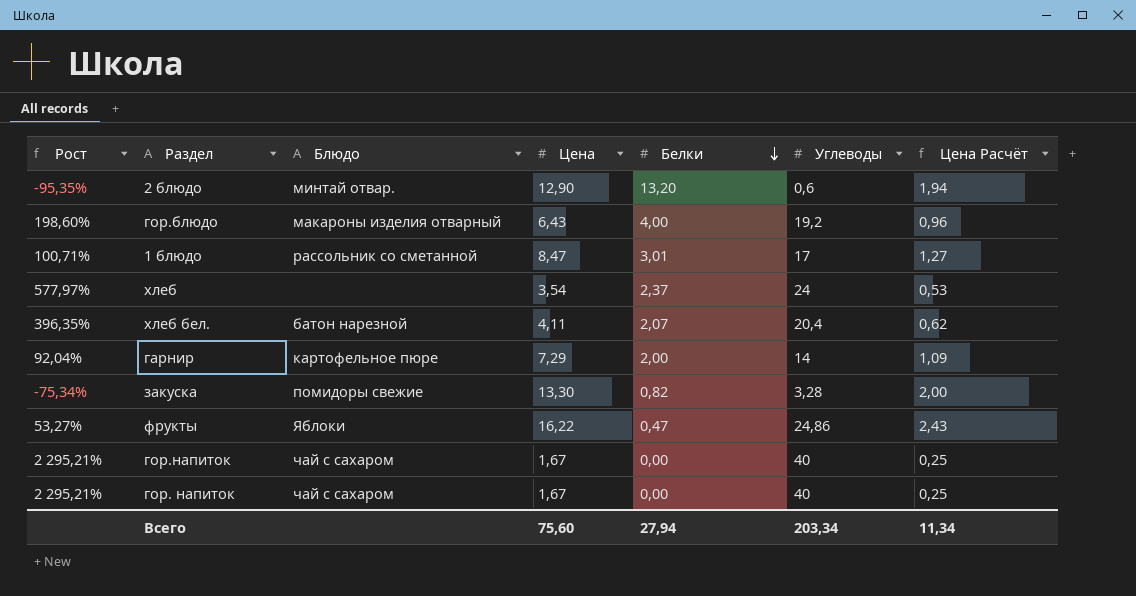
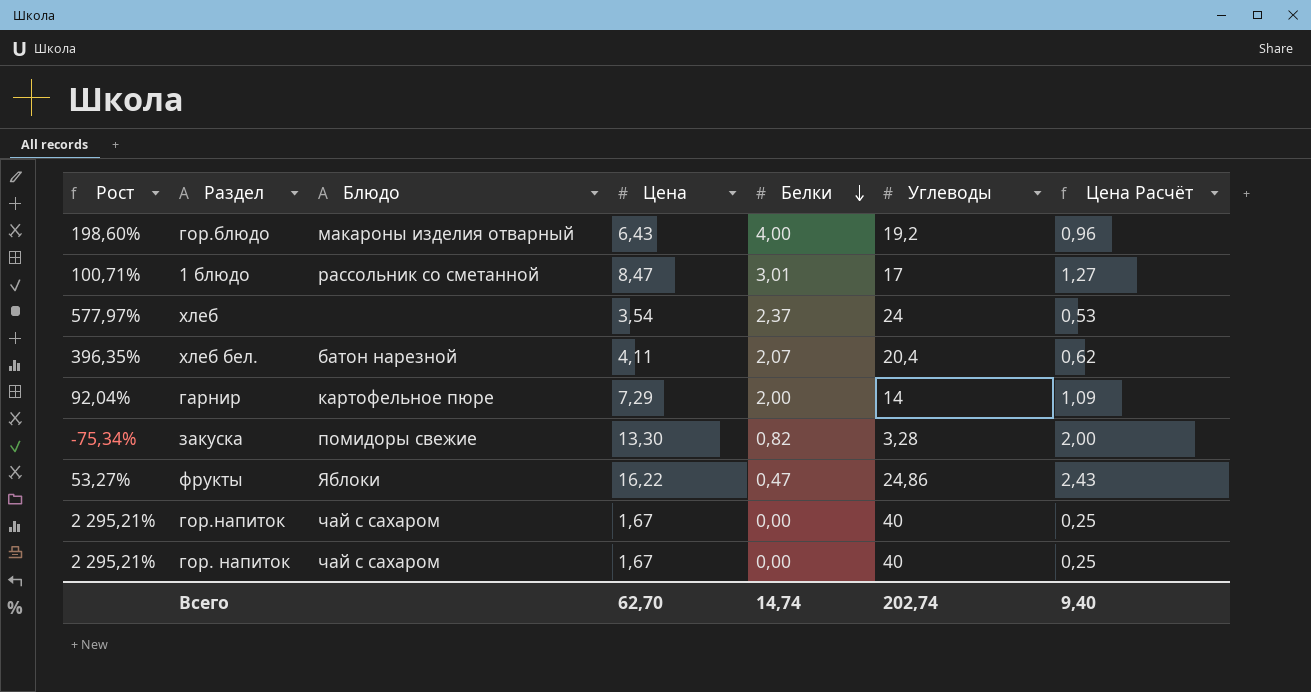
row 2 блюдо: -95,35% | минтай отвар. | 12,90 | 13,20 | 0,6 | 1,94 -> none
Всего | Цена: 75,60 -> 62,70
Всего | Белки: 27,94 -> 14,74
Всего | Углеводы: 203,34 -> 202,74
Всего | Цена Расчёт: 11,34 -> 9,40

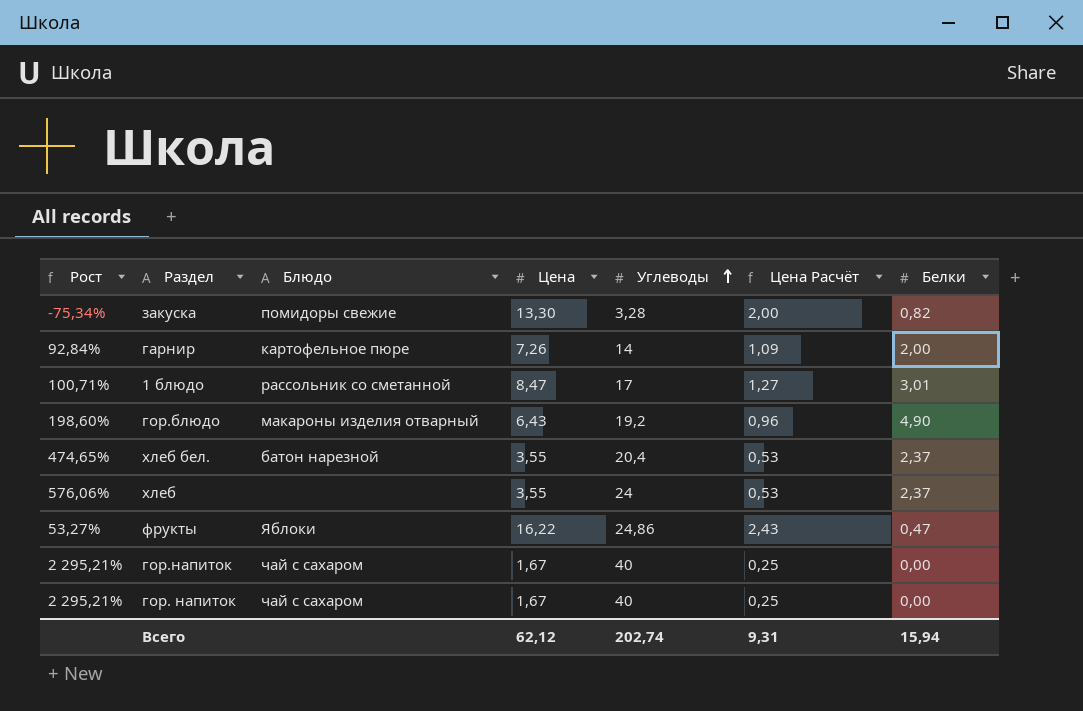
row order: Белки descending -> Углеводы ascending
column Белки | position: 5 -> 7
гарнир | Рост: 92,04% -> 92,84%
гарнир | Цена: 7,29 -> 7,26
гор.блюдо | Белки: 4,00 -> 4,90
хлеб бел. | Рост: 396,35% -> 474,65%
хлеб бел. | Цена: 4,11 -> 3,55
хлеб бел. | Цена Расчёт: 0,62 -> 0,53
хлеб бел. | Белки: 2,07 -> 2,37
хлеб | Рост: 577,97% -> 576,06%
хлеб | Цена: 3,54 -> 3,55
Всего | Цена: 62,70 -> 62,12
Всего | Цена Расчёт: 9,40 -> 9,31
Всего | Белки: 14,74 -> 15,94

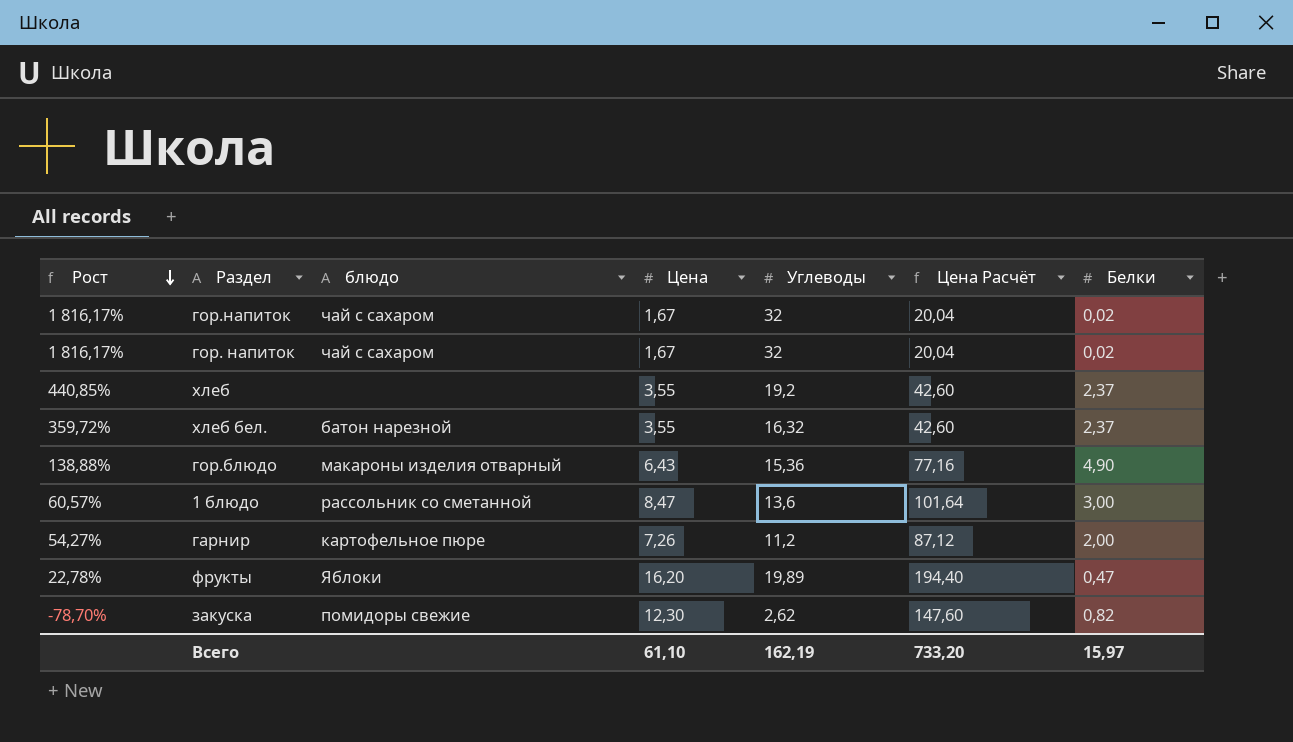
row order: Углеводы ascending -> Рост descending
column name: Блюдо -> блюдо
column Цена Расчёт | formula: [Цена] * 0,15 -> [Цена] * 12
гор.напиток | Рост: 2 295,21% -> 1 816,17%
гор.напиток | Углеводы: 40 -> 32
гор.напиток | Белки: 0,00 -> 0,02
гор. напиток | Рост: 2 295,21% -> 1 816,17%
гор. напиток | Углеводы: 40 -> 32
гор. напиток | Белки: 0,00 -> 0,02
хлеб | Рост: 576,06% -> 440,85%
хлеб | Углеводы: 24 -> 19,2
хлеб бел. | Рост: 474,65% -> 359,72%
хлеб бел. | Углеводы: 20,4 -> 16,32
гор.блюдо | Рост: 198,60% -> 138,88%
гор.блюдо | Углеводы: 19,2 -> 15,36
1 блюдо | Рост: 100,71% -> 60,57%
1 блюдо | Углеводы: 17 -> 13,6
1 блюдо | Белки: 3,01 -> 3,00
гарнир | Рост: 92,84% -> 54,27%
гарнир | Углеводы: 14 -> 11,2
фрукты | Рост: 53,27% -> 22,78%
фрукты | Цена: 16,22 -> 16,20
фрукты | Углеводы: 24,86 -> 19,89
закуска | Рост: -75,34% -> -78,70%
закуска | Цена: 13,30 -> 12,30
закуска | Углеводы: 3,28 -> 2,62
Всего | Цена: 62,12 -> 61,10
Всего | Углеводы: 202,74 -> 162,19
Всего | Цена Расчёт: 9,31 -> 733,20
Всего | Белки: 15,94 -> 15,97

